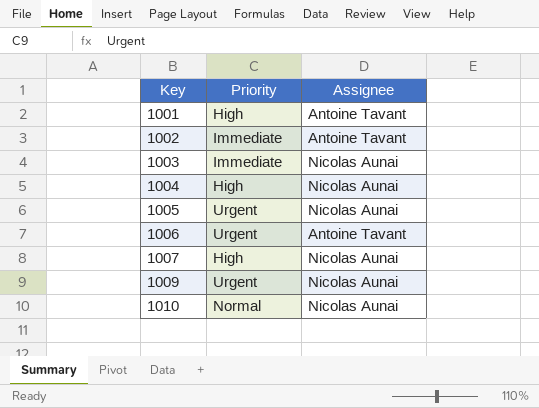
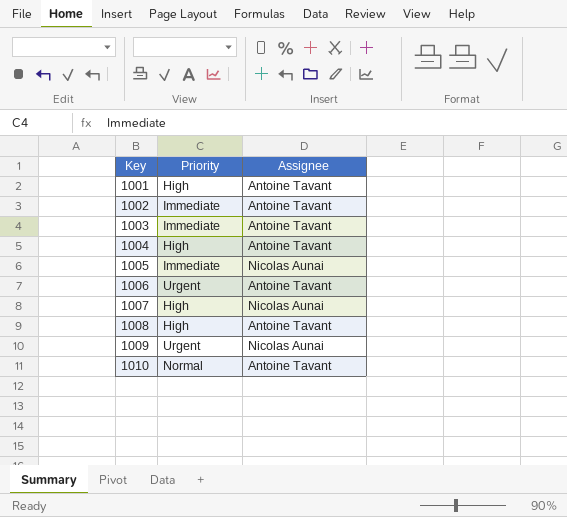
1003 | Assignee: Nicolas Aunai -> Antoine Tavant
1004 | Assignee: Nicolas Aunai -> Antoine Tavant
1005 | Priority: Urgent -> Immediate
row 1008: none -> High | Antoine Tavant
1010 | Assignee: Nicolas Aunai -> Antoine Tavant

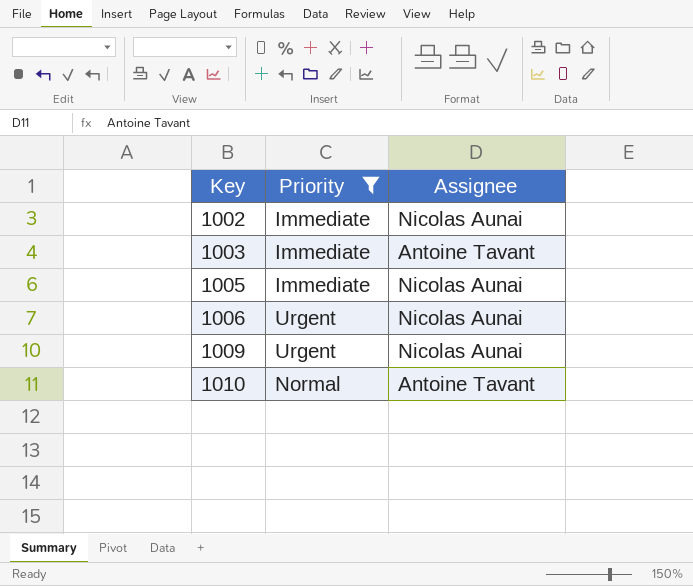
filter: none -> Priority != High
1002 | Assignee: Antoine Tavant -> Nicolas Aunai
1006 | Assignee: Antoine Tavant -> Nicolas Aunai

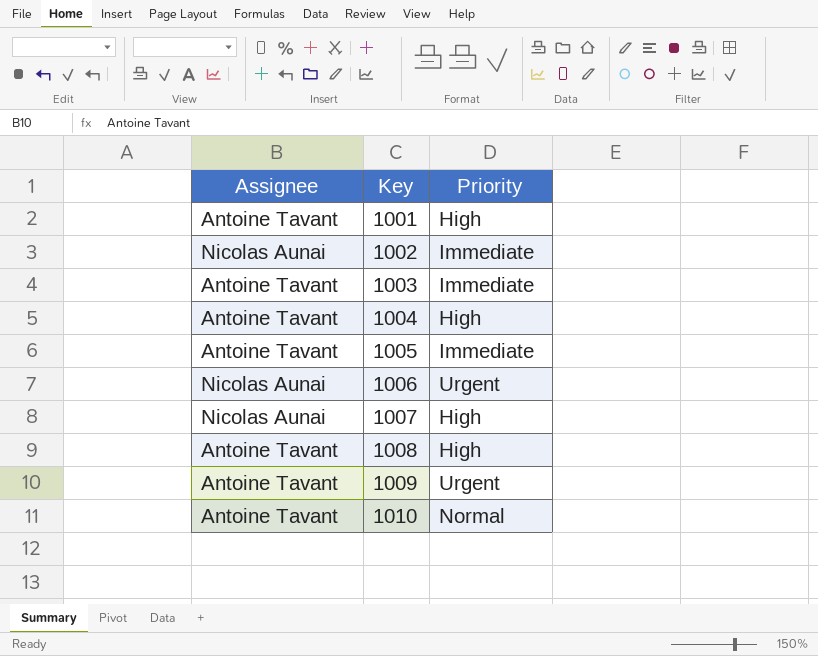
filter: Priority != High -> none
column Assignee | position: 3 -> 1
1005 | Assignee: Nicolas Aunai -> Antoine Tavant
1009 | Assignee: Nicolas Aunai -> Antoine Tavant

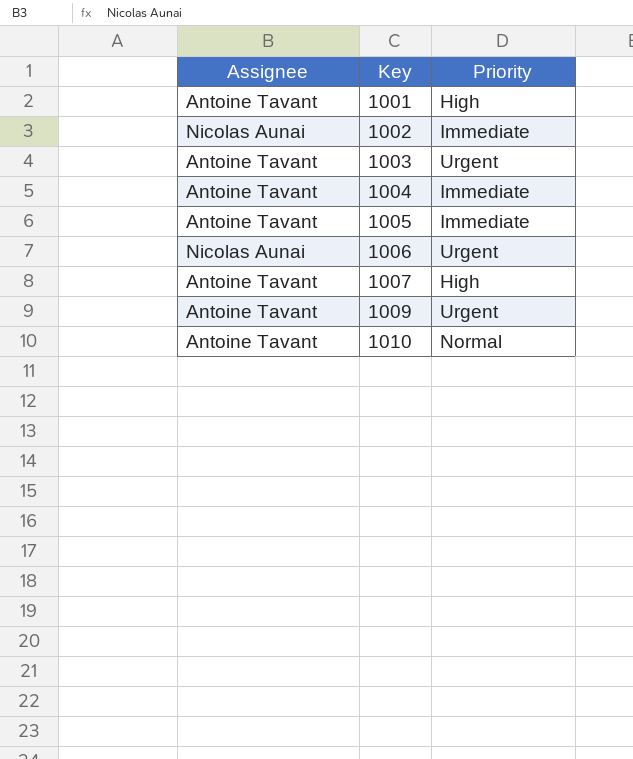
row 1008: Antoine Tavant | High -> none
1003 | Priority: Immediate -> Urgent
1004 | Priority: High -> Immediate
1007 | Assignee: Nicolas Aunai -> Antoine Tavant

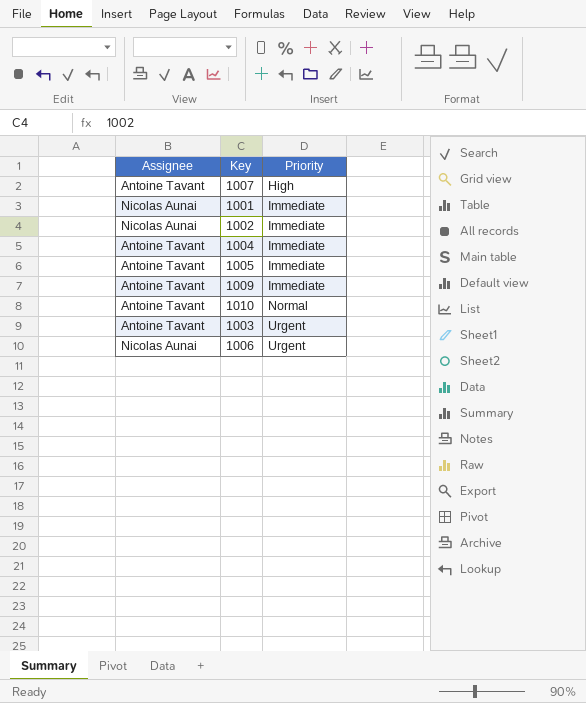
row order: Key ascending -> Priority ascending
1001 | Assignee: Antoine Tavant -> Nicolas Aunai
1001 | Priority: High -> Immediate
1009 | Priority: Urgent -> Immediate

